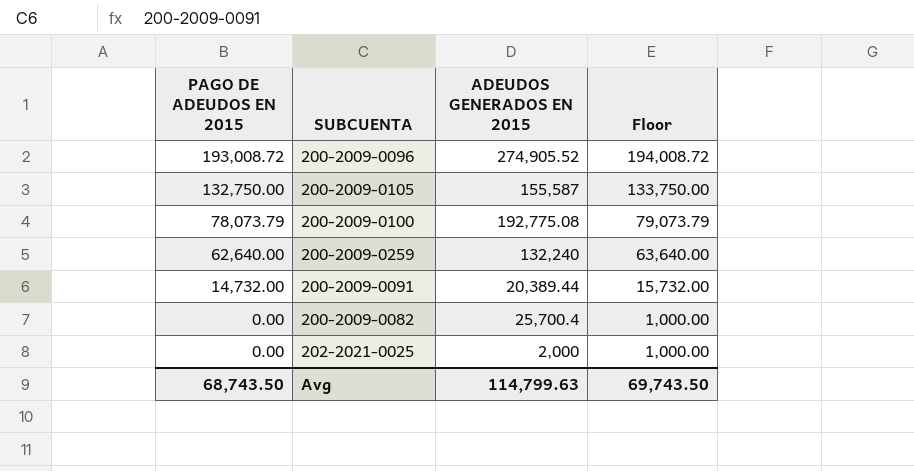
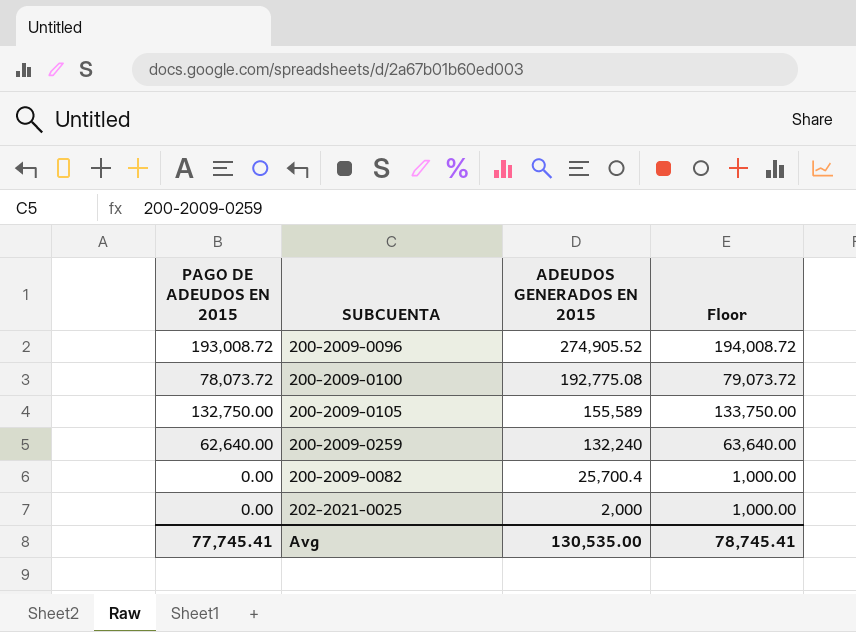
row order: PAGO DE ADEUDOS EN 2015 descending -> ADEUDOS GENERADOS EN 2015 descending
row 200-2009-0091: 14,732.00 | 20,389.44 | 15,732.00 -> none
200-2009-0100 | PAGO DE ADEUDOS EN 2015: 78,073.79 -> 78,073.72
200-2009-0100 | Floor: 79,073.79 -> 79,073.72
200-2009-0105 | ADEUDOS GENERADOS EN 2015: 155,587 -> 155,589
Avg | PAGO DE ADEUDOS EN 2015: 68,743.50 -> 77,745.41
Avg | ADEUDOS GENERADOS EN 2015: 114,799.63 -> 130,535.00
Avg | Floor: 69,743.50 -> 78,745.41

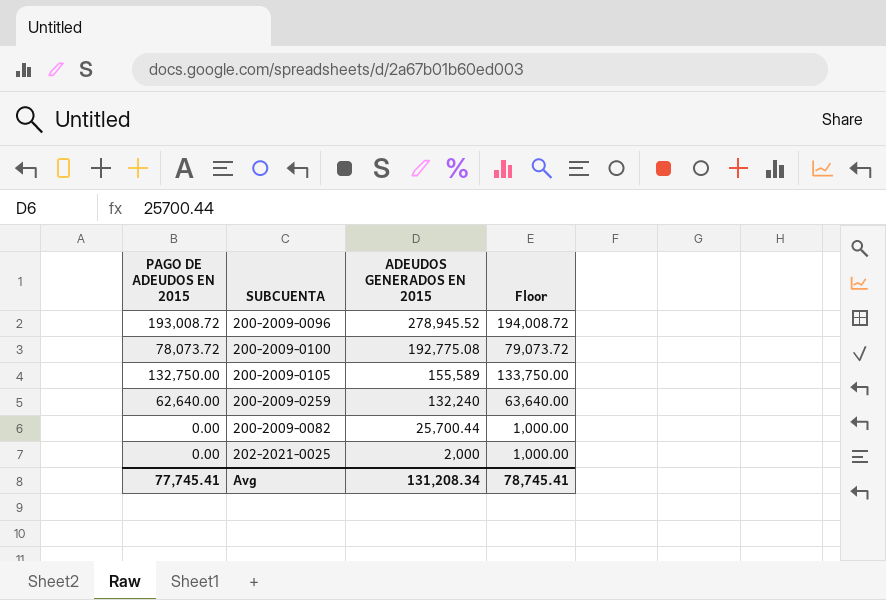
200-2009-0096 | ADEUDOS GENERADOS EN 2015: 274,905.52 -> 278,945.52
200-2009-0082 | ADEUDOS GENERADOS EN 2015: 25,700.4 -> 25,700.44
Avg | ADEUDOS GENERADOS EN 2015: 130,535.00 -> 131,208.34

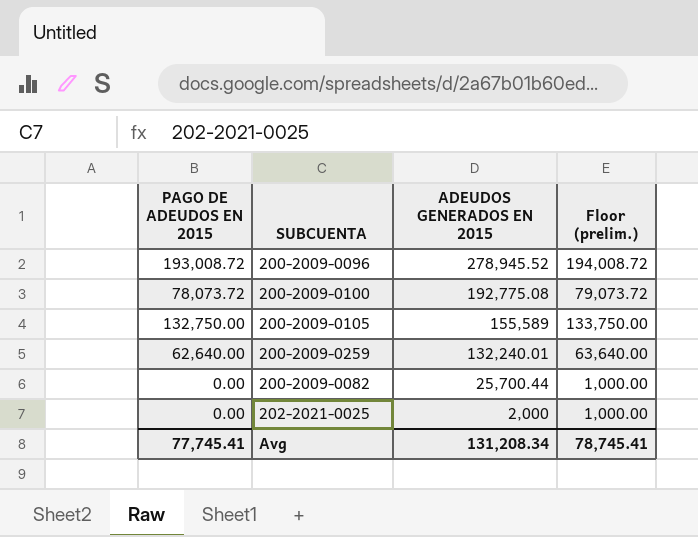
column name: Floor -> Floor (prelim.)
200-2009-0259 | ADEUDOS GENERADOS EN 2015: 132,240 -> 132,240.01

